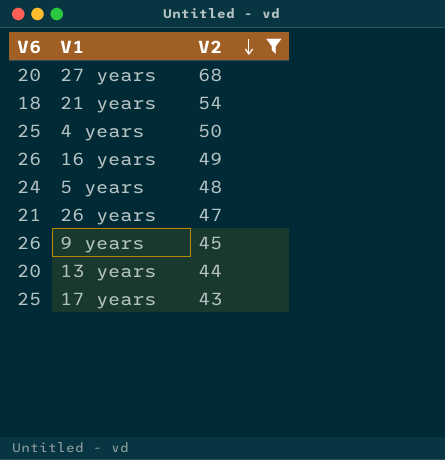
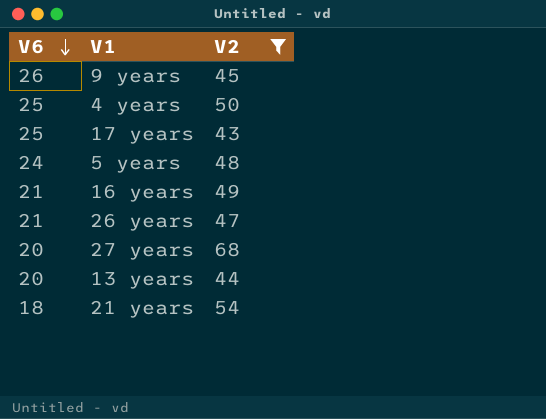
row order: V2 descending -> V6 descending
16 years | V6: 26 -> 21

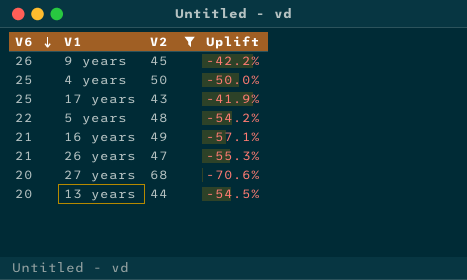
column Uplift | formula: none -> ([V6] - [V2]) / [V2]
row 21 years: 18 | 54 -> none
5 years | V6: 24 -> 22

